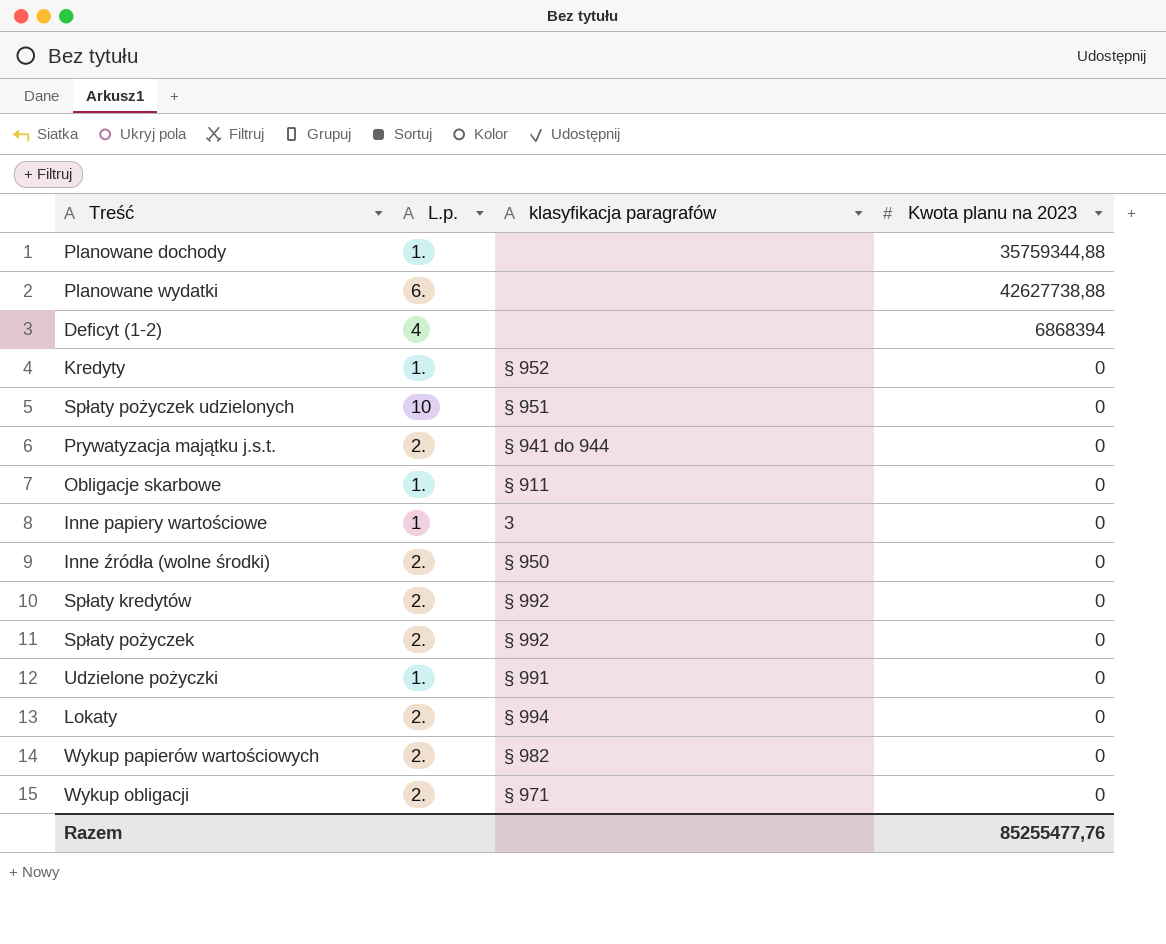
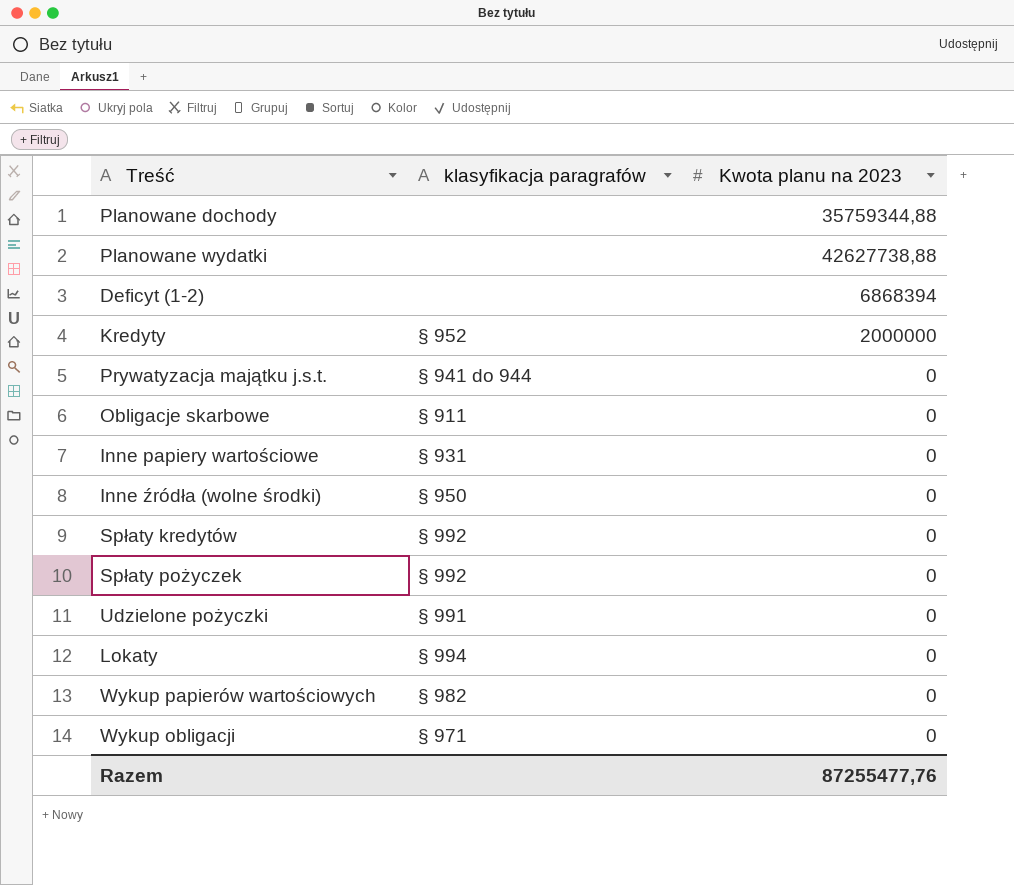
column L.p. | position: 2 -> none
row Spłaty pożyczek udzielonych: 10 | § 951 | 0 -> none
Kredyty | Kwota planu na 2023: 0 -> 2000000
Inne papiery wartościowe | klasyfikacja paragrafów: 3 -> § 931
Razem | Kwota planu na 2023: 85255477,76 -> 87255477,76

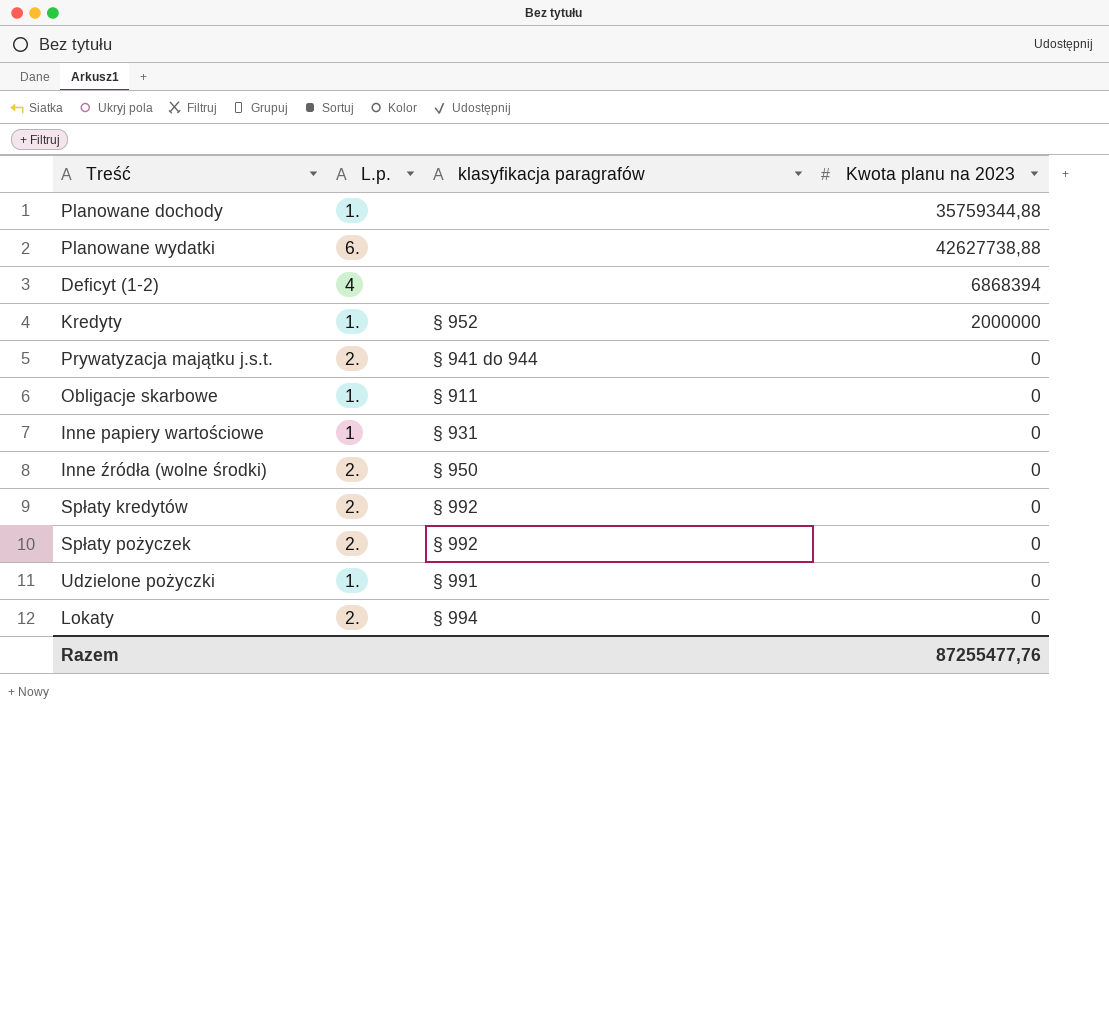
column L.p. | position: none -> 2
row Wykup papierów wartościowych: § 982 | 0 -> none
row Wykup obligacji: § 971 | 0 -> none

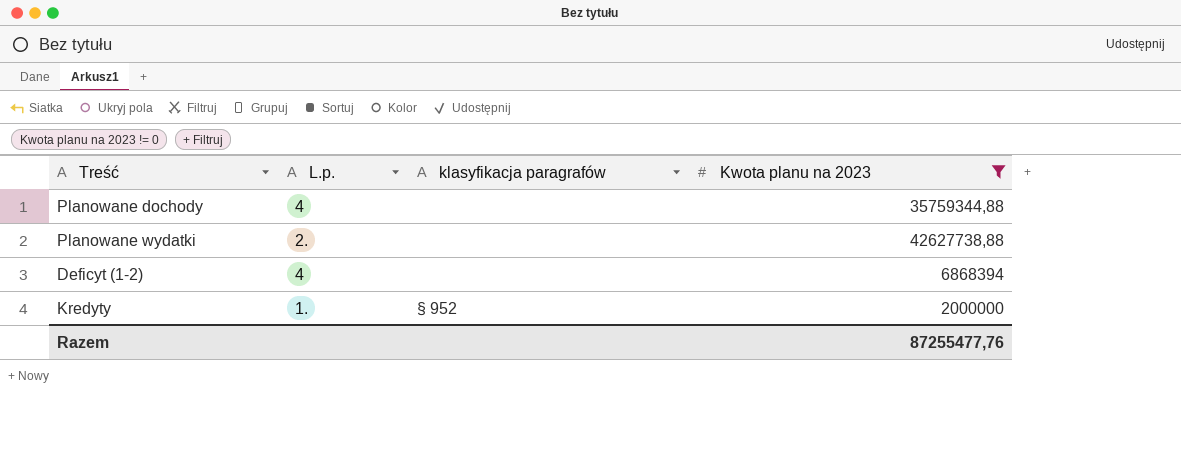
filter: none -> Kwota planu na 2023 != 0
Planowane dochody | L.p.: 1. -> 4
Planowane wydatki | L.p.: 6. -> 2.

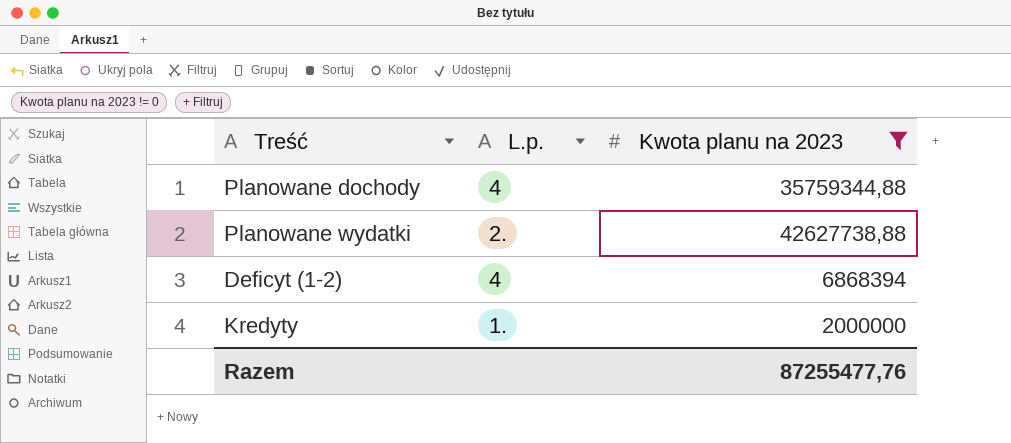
column klasyfikacja paragrafów | position: 3 -> none

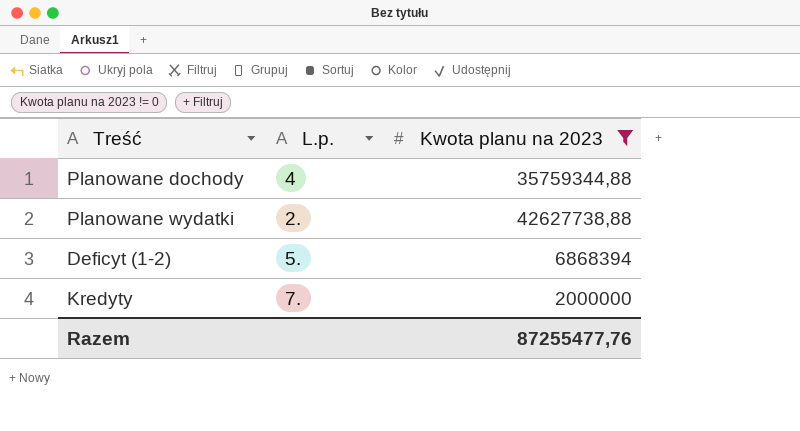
Deficyt (1-2) | L.p.: 4 -> 5.
Kredyty | L.p.: 1. -> 7.

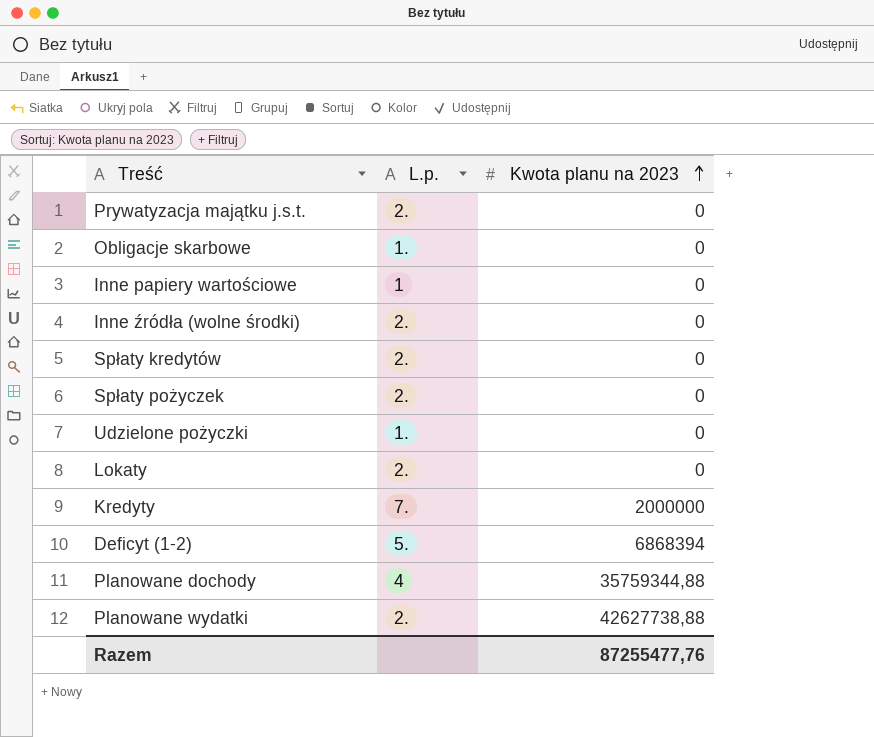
filter: Kwota planu na 2023 != 0 -> none
row order: none -> Kwota planu na 2023 ascending

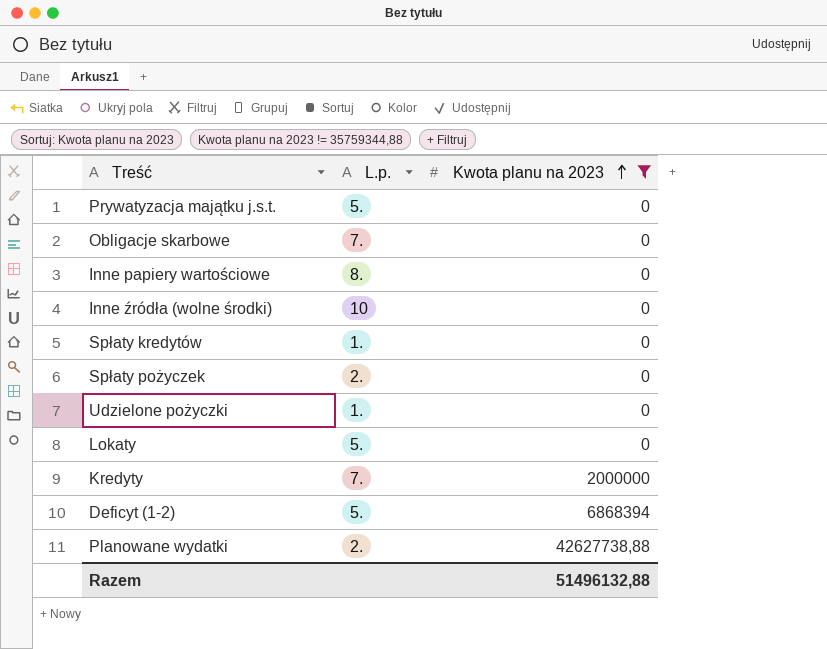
filter: none -> Kwota planu na 2023 != 35759344,88
Prywatyzacja majątku j.s.t. | L.p.: 2. -> 5.
Obligacje skarbowe | L.p.: 1. -> 7.
Inne papiery wartościowe | L.p.: 1 -> 8.
Inne źródła (wolne środki) | L.p.: 2. -> 10
Spłaty kredytów | L.p.: 2. -> 1.
Lokaty | L.p.: 2. -> 5.
Razem | Kwota planu na 2023: 87255477,76 -> 51496132,88

